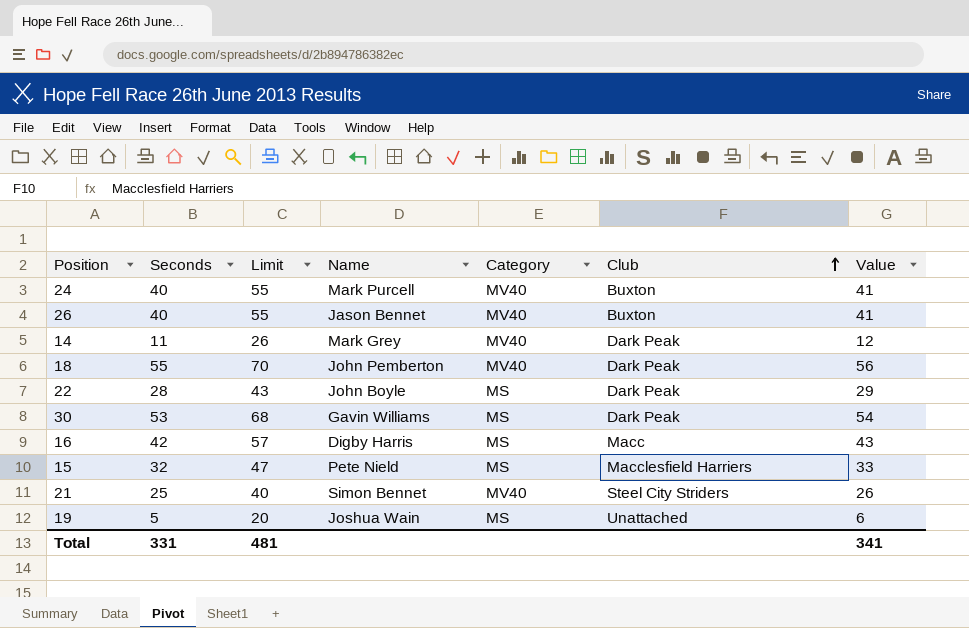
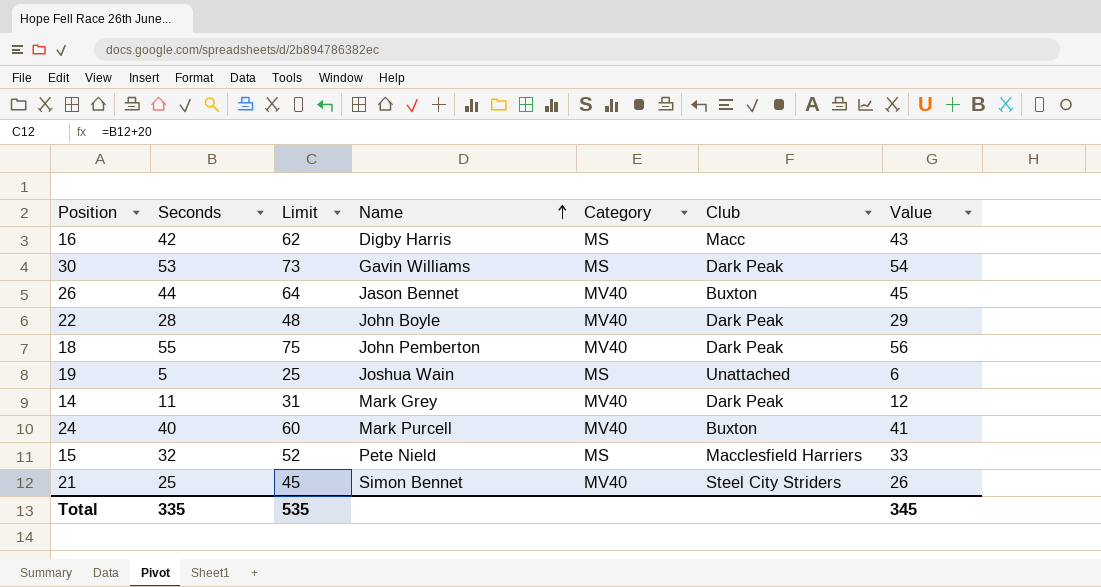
row order: Club ascending -> Name ascending
column Limit | formula: [Seconds] + 15 -> [Seconds] + 20
26 | Seconds: 40 -> 44
26 | Value: 41 -> 45
22 | Category: MS -> MV40
Total | Seconds: 331 -> 335
Total | Limit: 481 -> 535
Total | Value: 341 -> 345

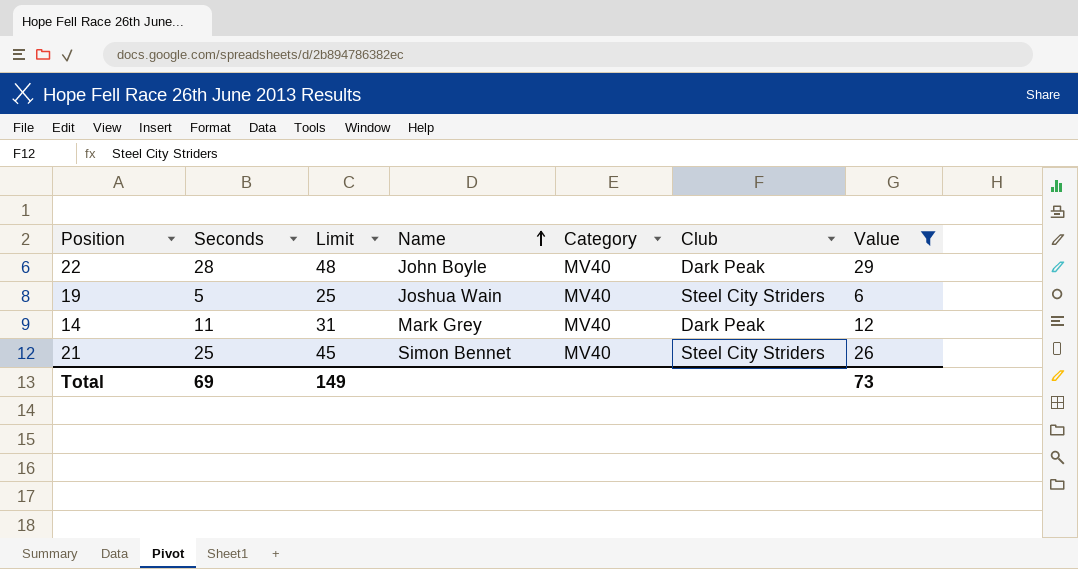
filter: none -> Value <= 29
19 | Category: MS -> MV40
19 | Club: Unattached -> Steel City Striders
Total | Seconds: 335 -> 69
Total | Limit: 535 -> 149
Total | Value: 345 -> 73

